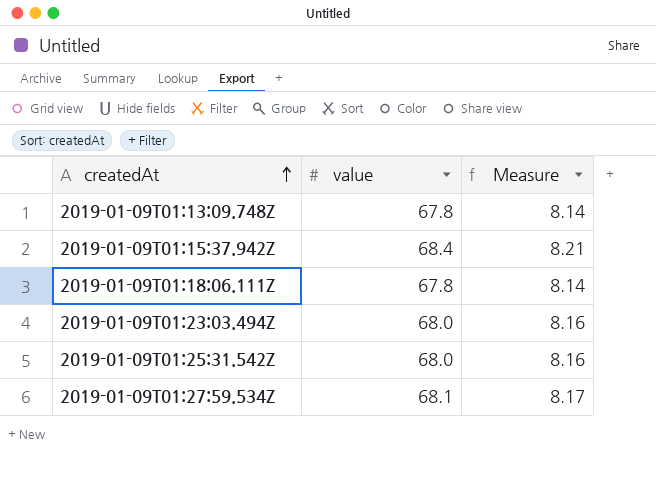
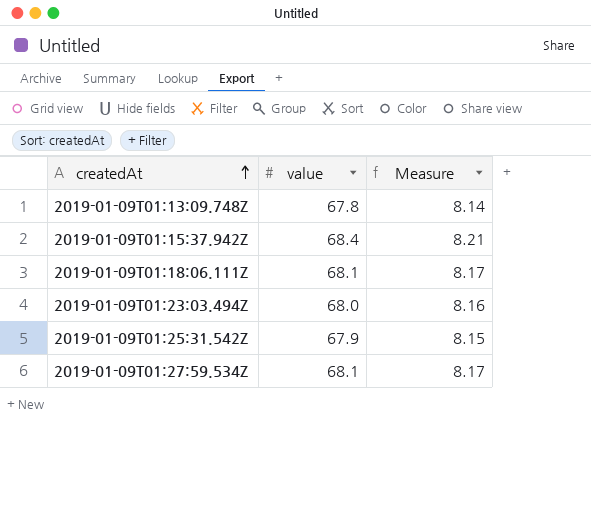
2019-01-09T01:18:06.111Z | value: 67.8 -> 68.1
2019-01-09T01:18:06.111Z | Measure: 8.14 -> 8.17
2019-01-09T01:25:31.542Z | value: 68.0 -> 67.9
2019-01-09T01:25:31.542Z | Measure: 8.16 -> 8.15

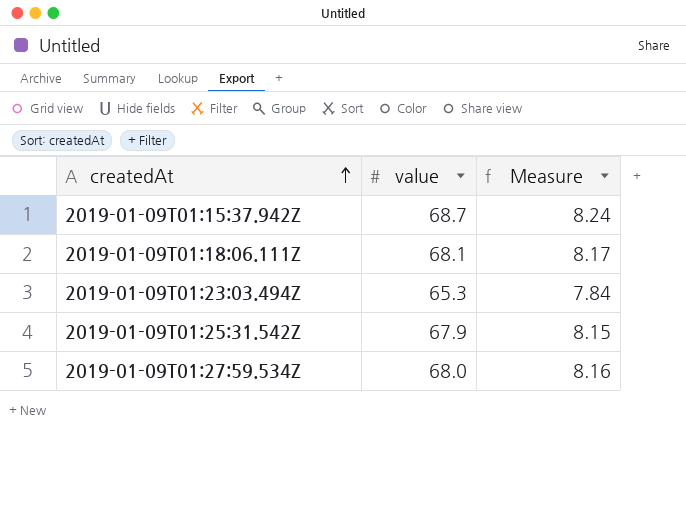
row 2019-01-09T01:13:09.748Z: 67.8 | 8.14 -> none
2019-01-09T01:15:37.942Z | value: 68.4 -> 68.7
2019-01-09T01:15:37.942Z | Measure: 8.21 -> 8.24
2019-01-09T01:23:03.494Z | value: 68.0 -> 65.3
2019-01-09T01:23:03.494Z | Measure: 8.16 -> 7.84
2019-01-09T01:27:59.534Z | value: 68.1 -> 68.0
2019-01-09T01:27:59.534Z | Measure: 8.17 -> 8.16

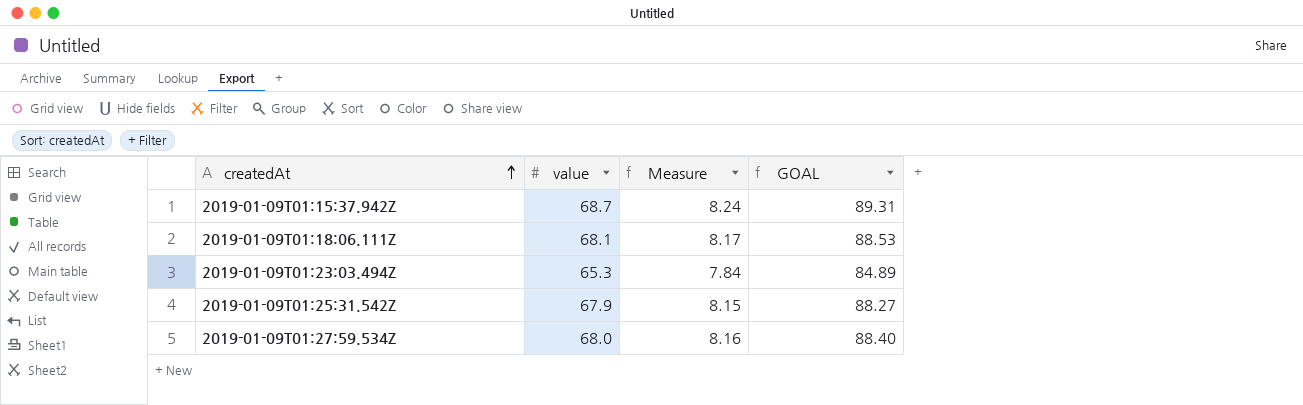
column GOAL | formula: none -> [value] * 1.3

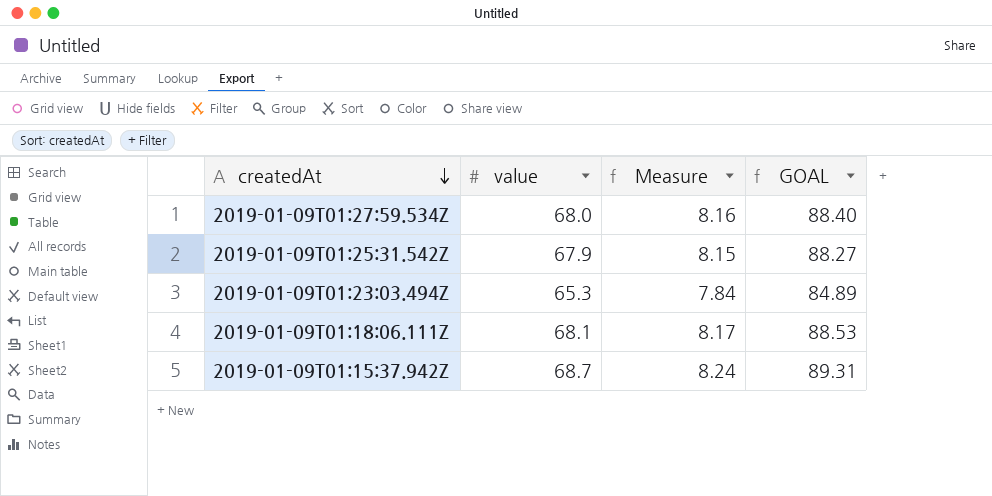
row order: createdAt ascending -> createdAt descending

